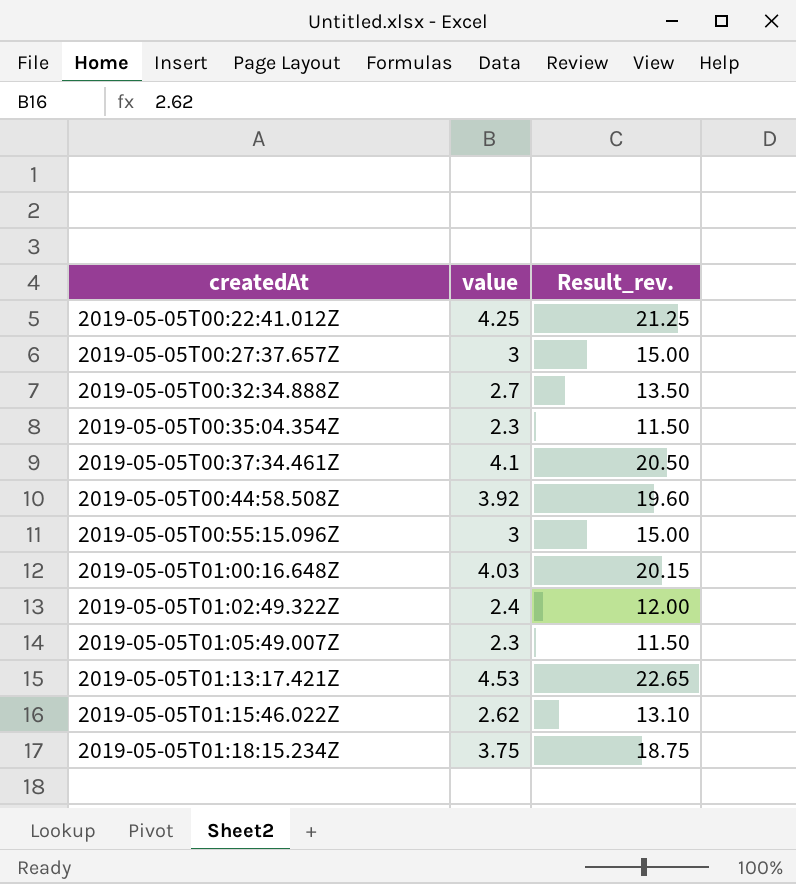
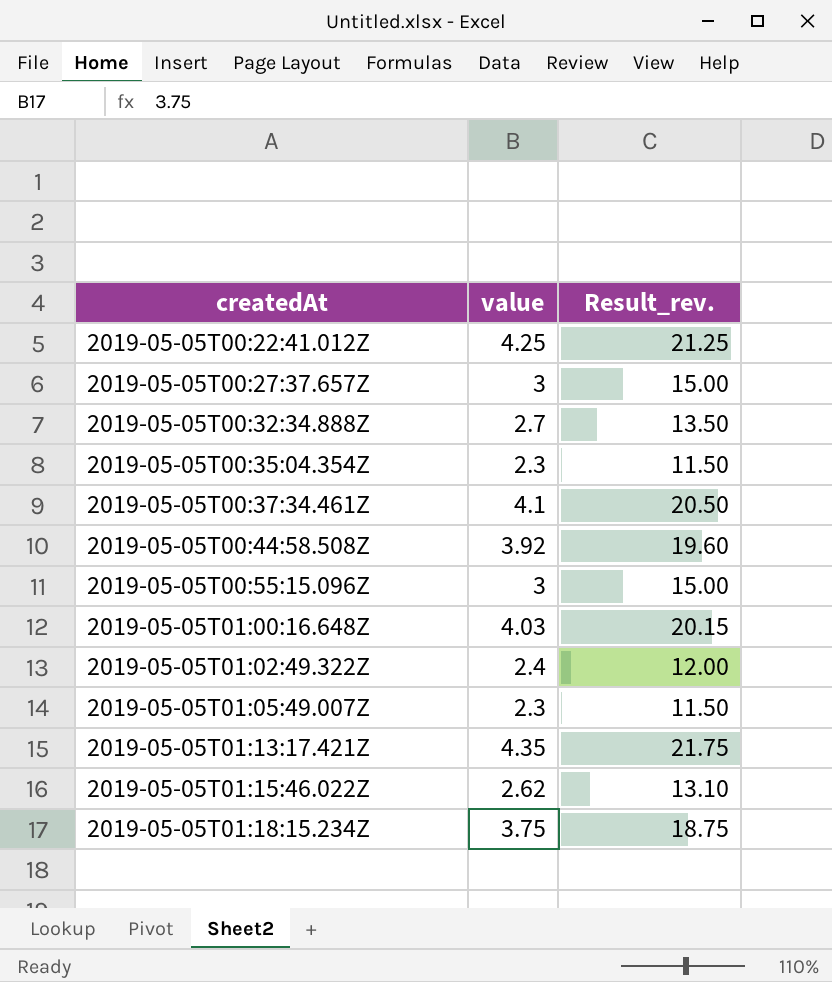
2019-05-05T01:13:17.421Z | value: 4.53 -> 4.35
2019-05-05T01:13:17.421Z | Result_rev.: 22.65 -> 21.75

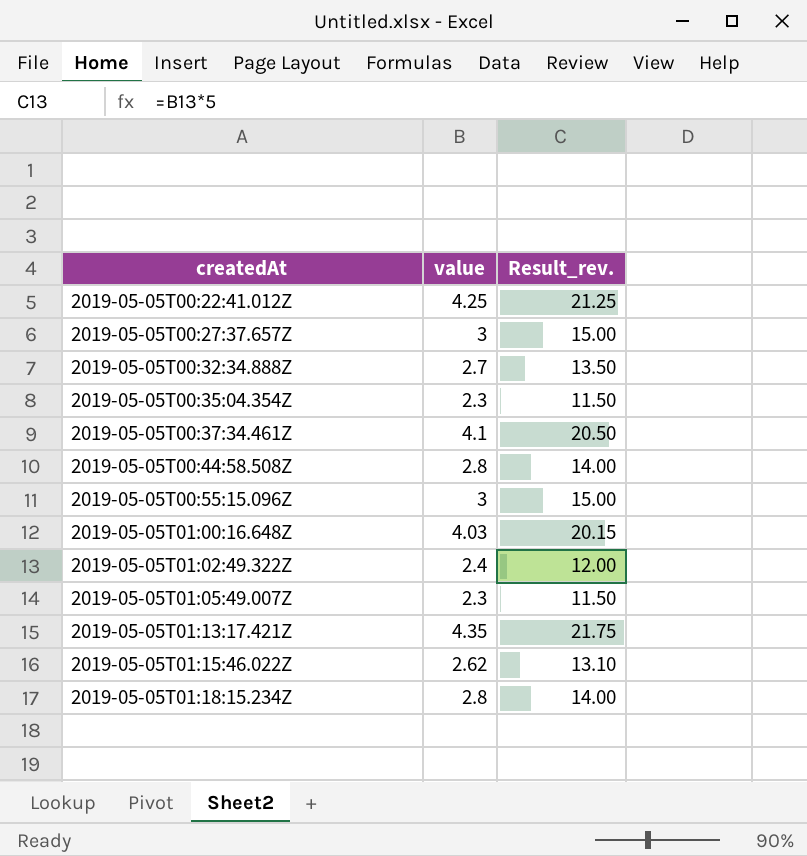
2019-05-05T00:44:58.508Z | value: 3.92 -> 2.8
2019-05-05T00:44:58.508Z | Result_rev.: 19.60 -> 14.00
2019-05-05T01:18:15.234Z | value: 3.75 -> 2.8
2019-05-05T01:18:15.234Z | Result_rev.: 18.75 -> 14.00

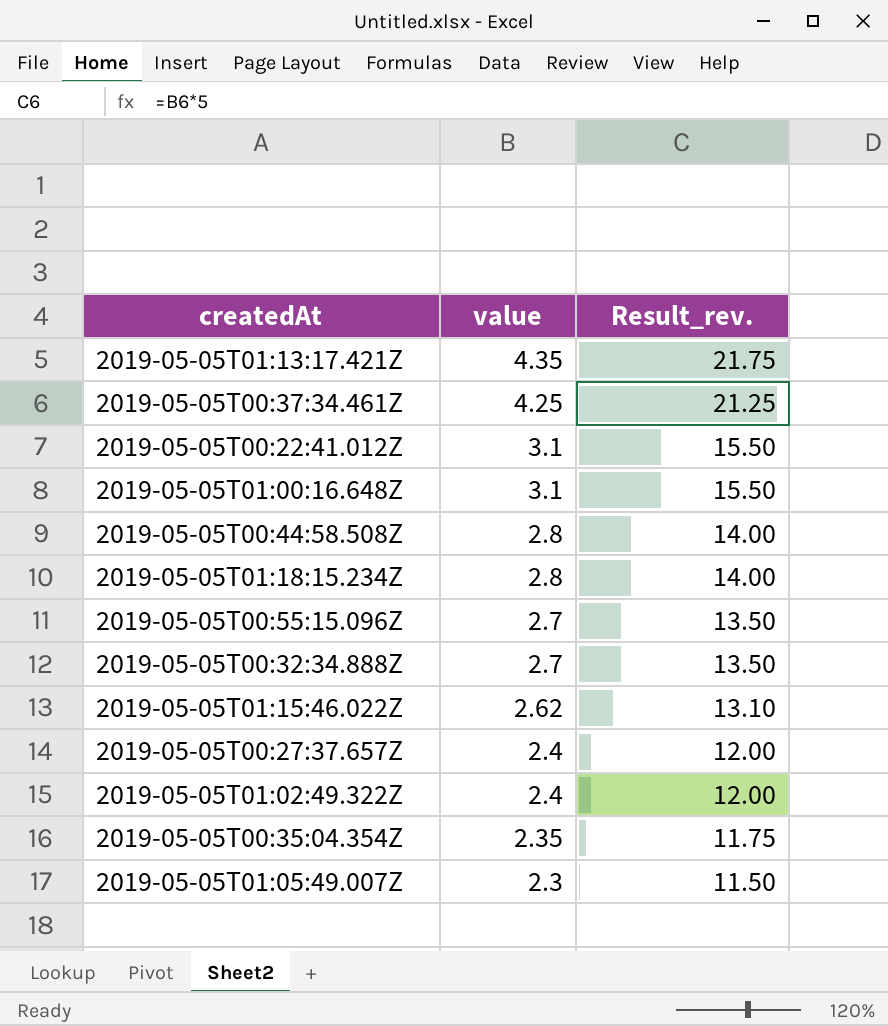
row order: createdAt ascending -> value descending
2019-05-05T00:37:34.461Z | value: 4.1 -> 4.25
2019-05-05T00:37:34.461Z | Result_rev.: 20.50 -> 21.25
2019-05-05T00:22:41.012Z | value: 4.25 -> 3.1
2019-05-05T00:22:41.012Z | Result_rev.: 21.25 -> 15.50
2019-05-05T01:00:16.648Z | value: 4.03 -> 3.1
2019-05-05T01:00:16.648Z | Result_rev.: 20.15 -> 15.50
2019-05-05T00:55:15.096Z | value: 3 -> 2.7
2019-05-05T00:55:15.096Z | Result_rev.: 15.00 -> 13.50
2019-05-05T00:27:37.657Z | value: 3 -> 2.4
2019-05-05T00:27:37.657Z | Result_rev.: 15.00 -> 12.00
2019-05-05T00:35:04.354Z | value: 2.3 -> 2.35
2019-05-05T00:35:04.354Z | Result_rev.: 11.50 -> 11.75

